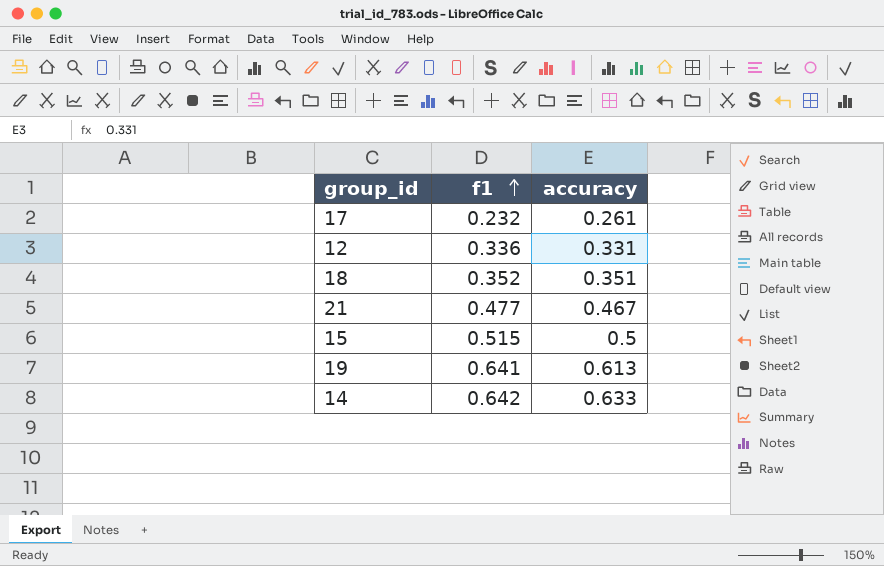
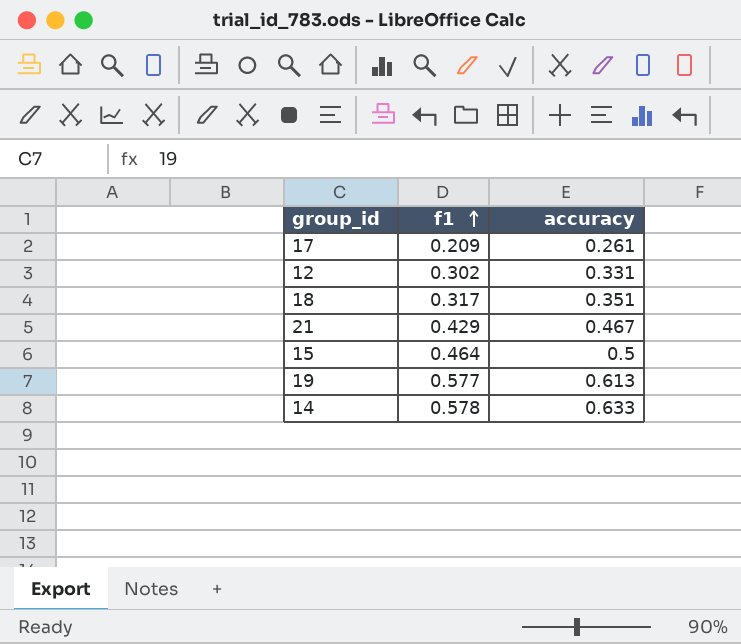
17 | f1: 0.232 -> 0.209
12 | f1: 0.336 -> 0.302
18 | f1: 0.352 -> 0.317
21 | f1: 0.477 -> 0.429
15 | f1: 0.515 -> 0.464
19 | f1: 0.641 -> 0.577
14 | f1: 0.642 -> 0.578

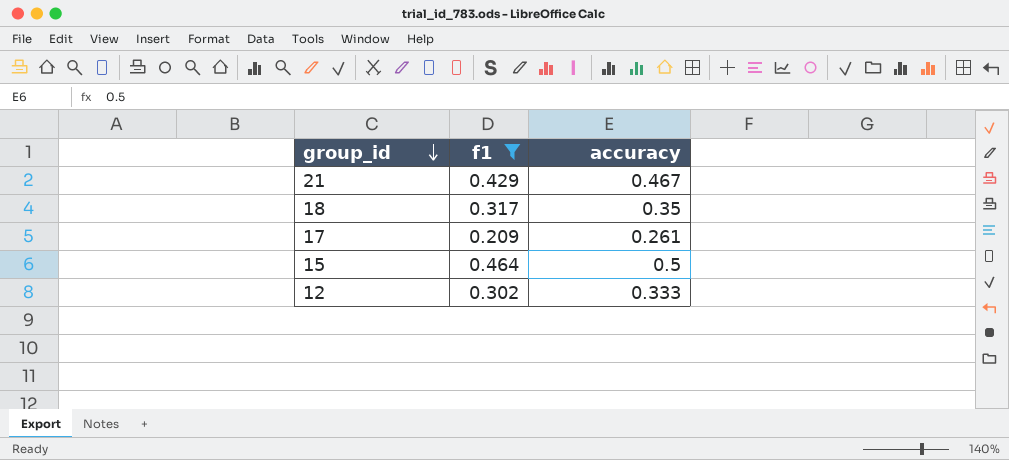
filter: none -> f1 <= 0.464
row order: f1 ascending -> group_id descending
18 | accuracy: 0.351 -> 0.35
12 | accuracy: 0.331 -> 0.333

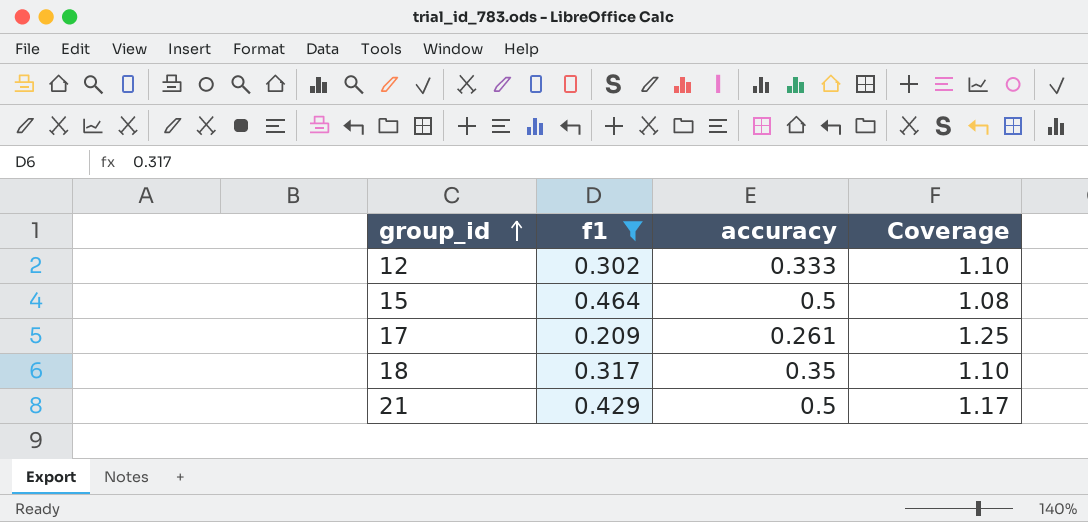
row order: group_id descending -> group_id ascending
column Coverage | formula: none -> [accuracy] / [f1]
21 | accuracy: 0.467 -> 0.5

